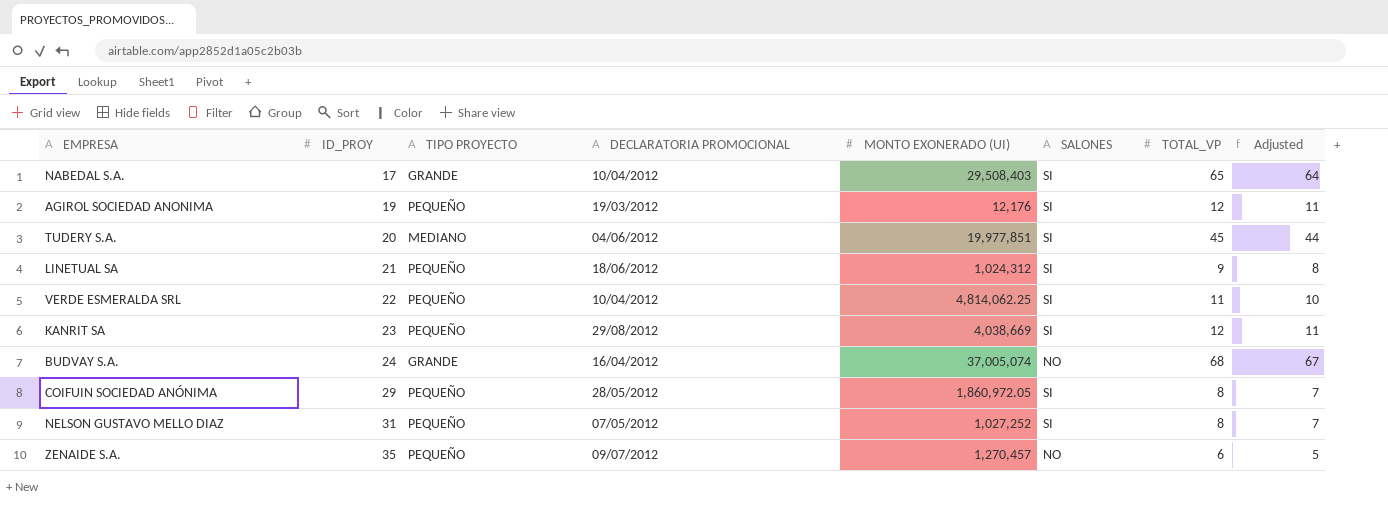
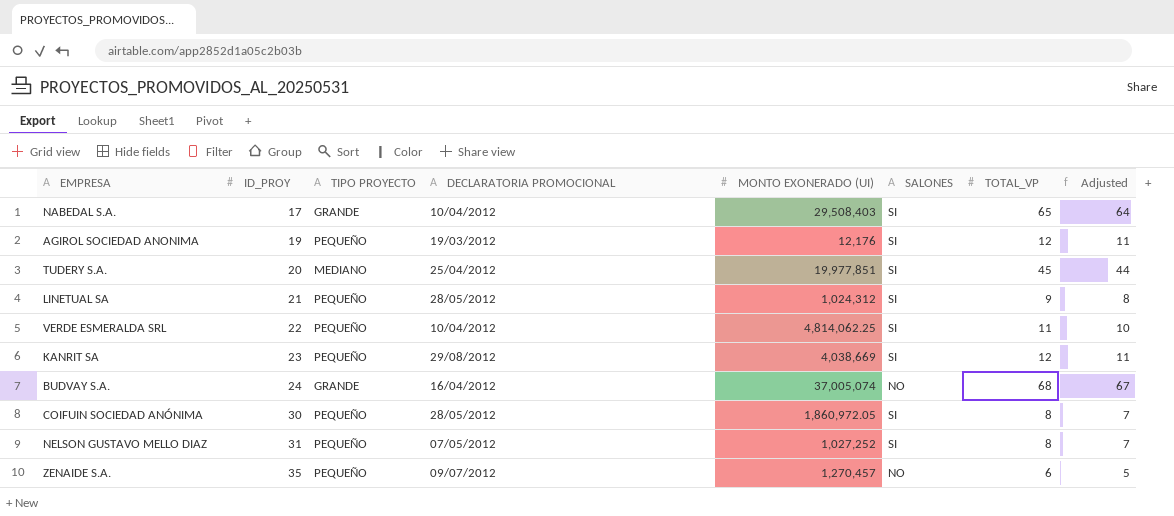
TUDERY S.A. | DECLARATORIA PROMOCIONAL: 04/06/2012 -> 25/04/2012
LINETUAL SA | DECLARATORIA PROMOCIONAL: 18/06/2012 -> 28/05/2012
COIFUIN SOCIEDAD ANÓNIMA | ID_PROY: 29 -> 30

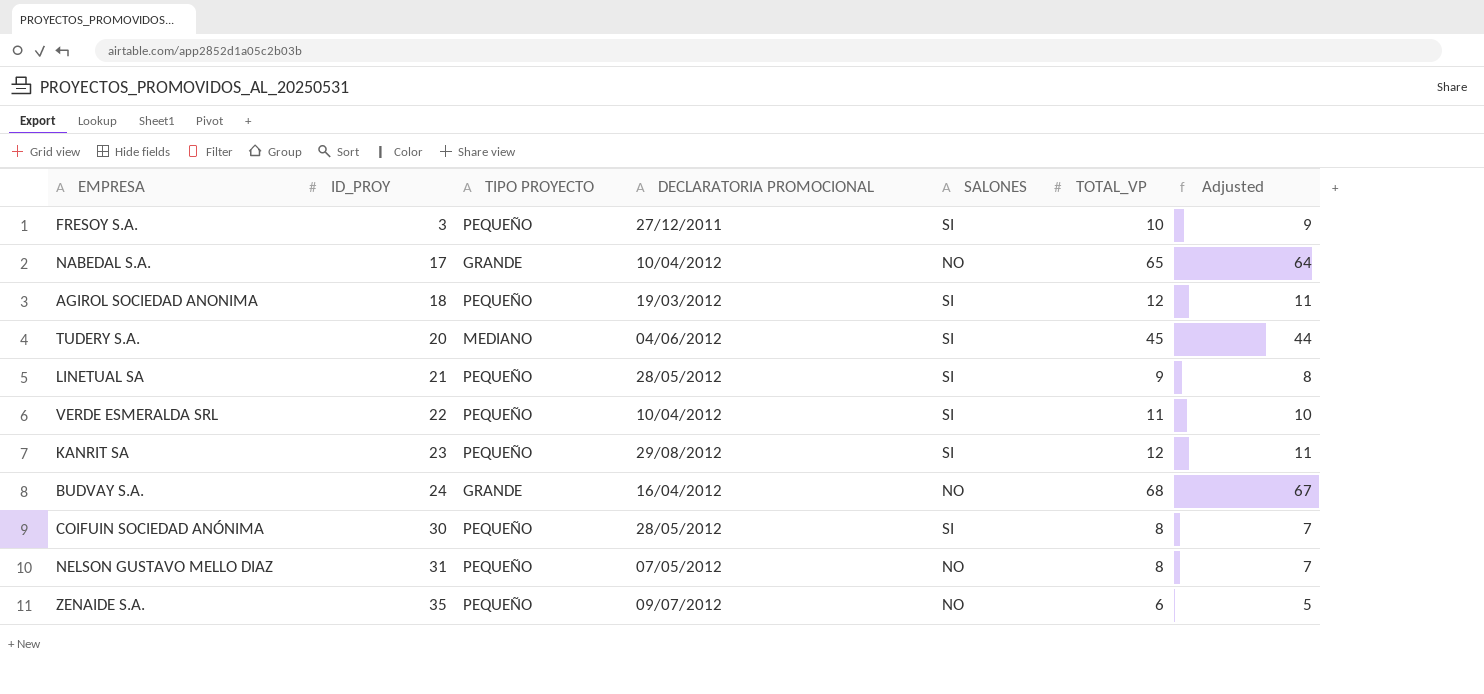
column MONTO EXONERADO (UI) | position: 5 -> none
row FRESOY S.A.: none -> 3 | PEQUEÑO | 27/12/2011 | SI | 10 | 9
NABEDAL S.A. | SALONES: SI -> NO
AGIROL SOCIEDAD ANONIMA | ID_PROY: 19 -> 18
TUDERY S.A. | DECLARATORIA PROMOCIONAL: 25/04/2012 -> 04/06/2012
NELSON GUSTAVO MELLO DIAZ | SALONES: SI -> NO

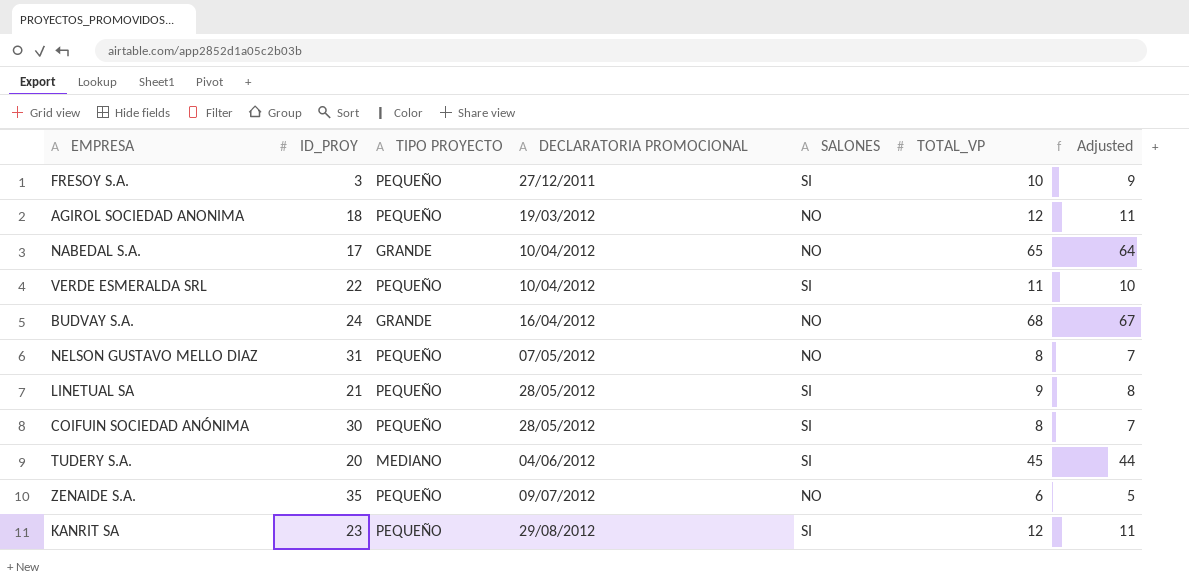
row order: ID_PROY ascending -> DECLARATORIA PROMOCIONAL ascending
AGIROL SOCIEDAD ANONIMA | SALONES: SI -> NO

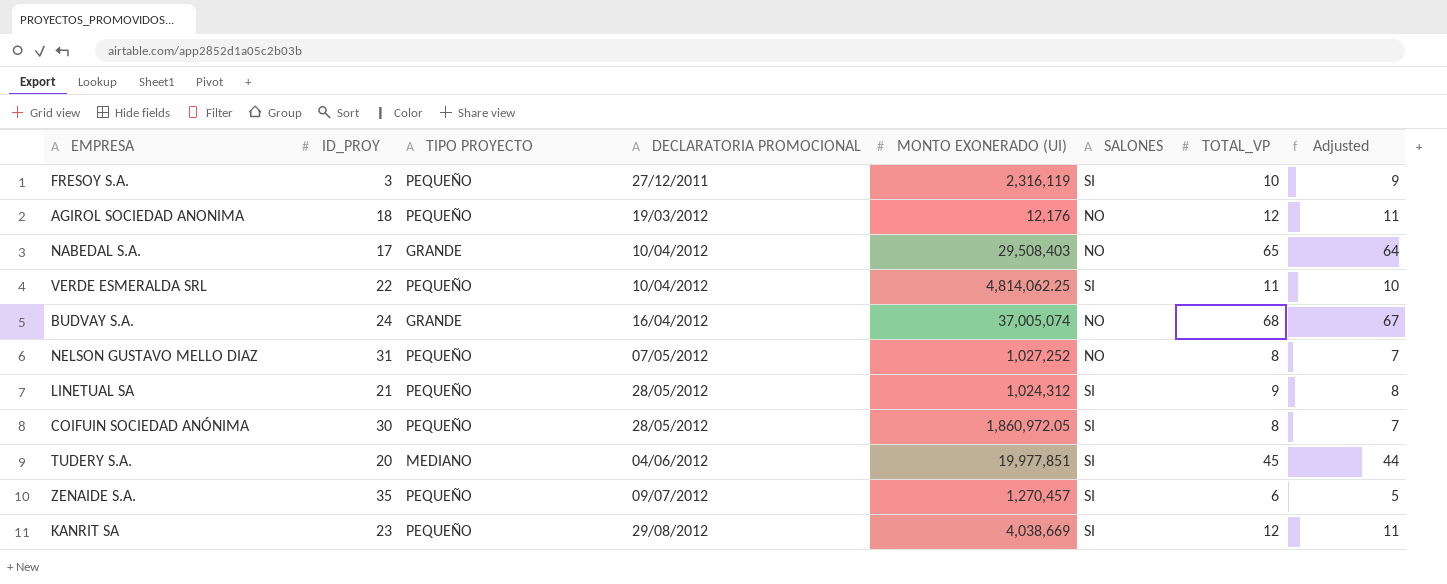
column MONTO EXONERADO (UI) | position: none -> 5
ZENAIDE S.A. | SALONES: NO -> SI

